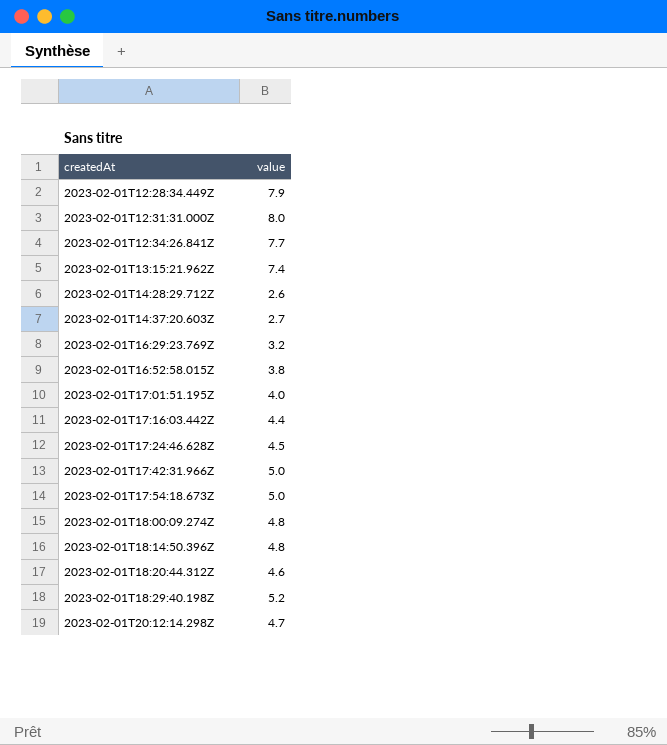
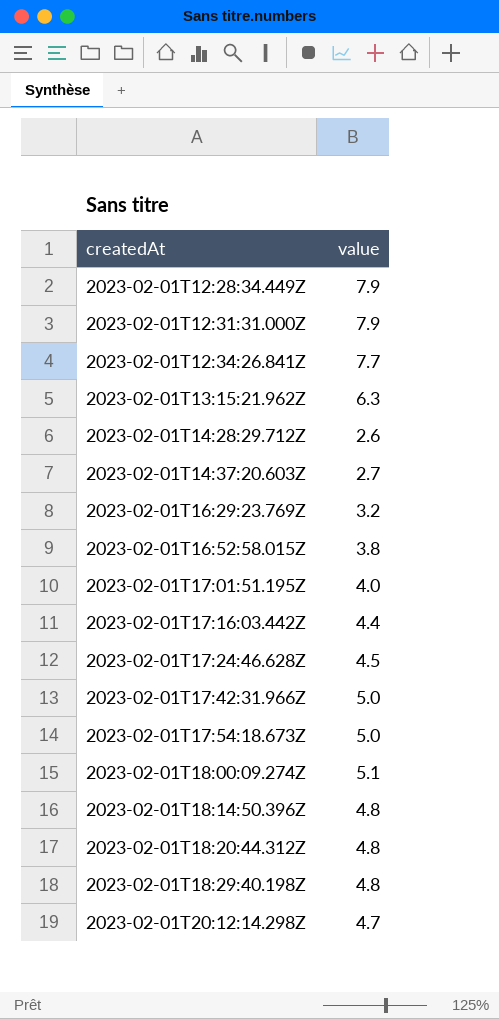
2023-02-01T12:31:31.000Z | value: 8.0 -> 7.9
2023-02-01T13:15:21.962Z | value: 7.4 -> 6.3
2023-02-01T18:00:09.274Z | value: 4.8 -> 5.1
2023-02-01T18:20:44.312Z | value: 4.6 -> 4.8
2023-02-01T18:29:40.198Z | value: 5.2 -> 4.8

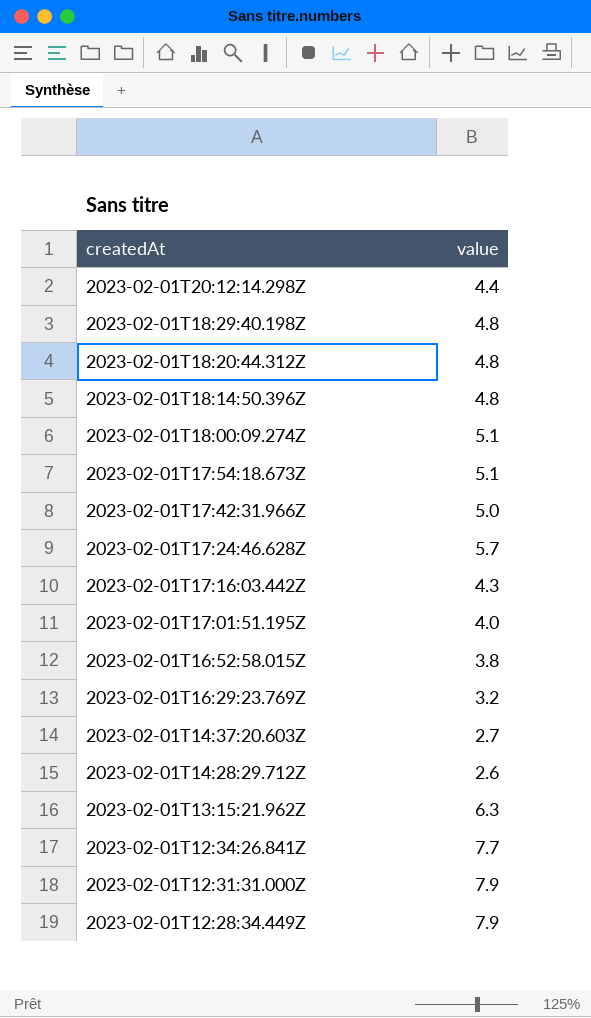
row order: createdAt ascending -> createdAt descending
2023-02-01T20:12:14.298Z | value: 4.7 -> 4.4
2023-02-01T17:54:18.673Z | value: 5.0 -> 5.1
2023-02-01T17:24:46.628Z | value: 4.5 -> 5.7
2023-02-01T17:16:03.442Z | value: 4.4 -> 4.3

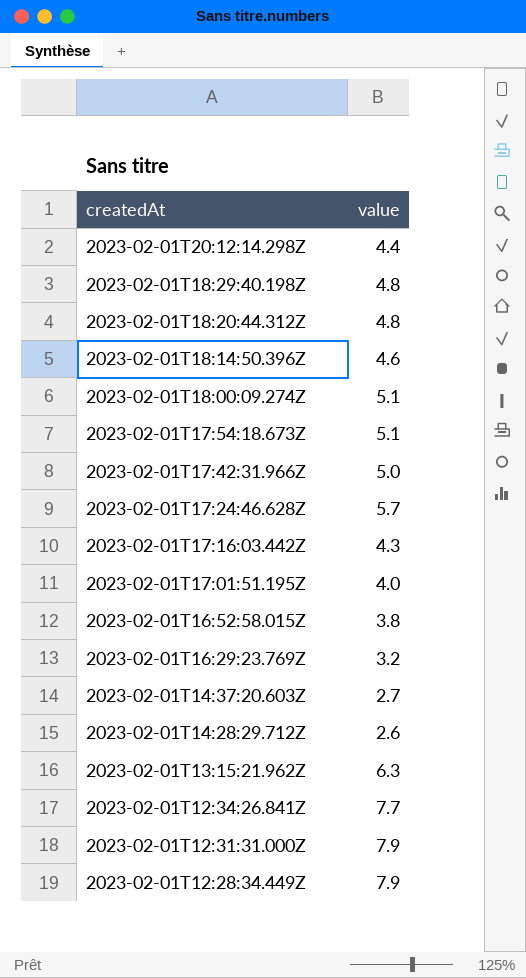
2023-02-01T18:14:50.396Z | value: 4.8 -> 4.6

